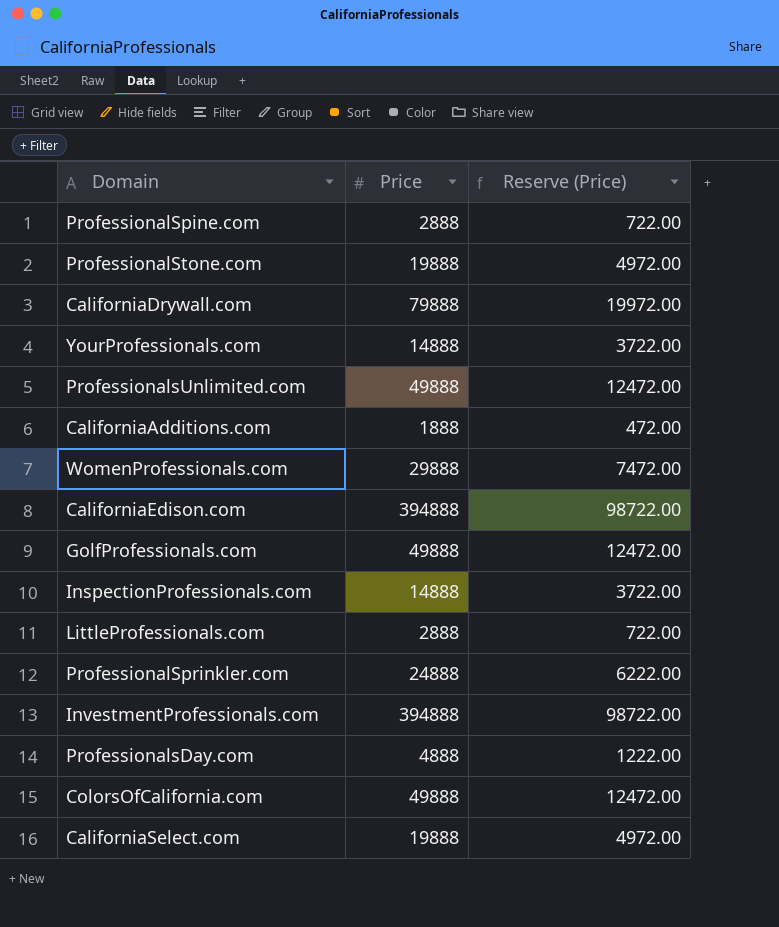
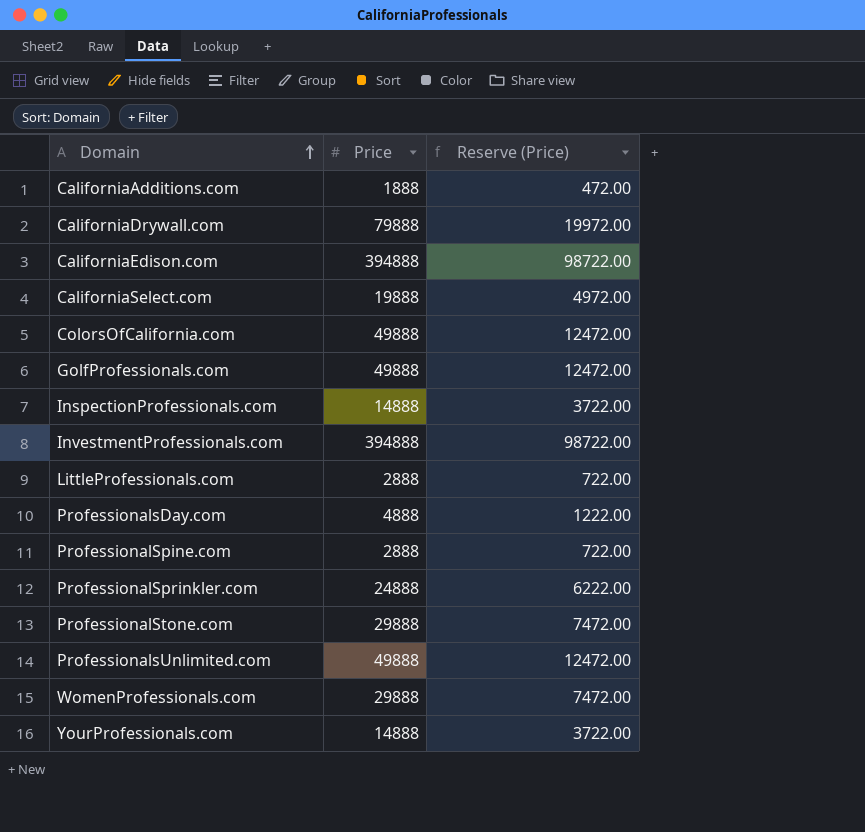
row order: none -> Domain ascending
ProfessionalStone.com | Price: 19888 -> 29888
ProfessionalStone.com | Reserve (Price): 4972.00 -> 7472.00

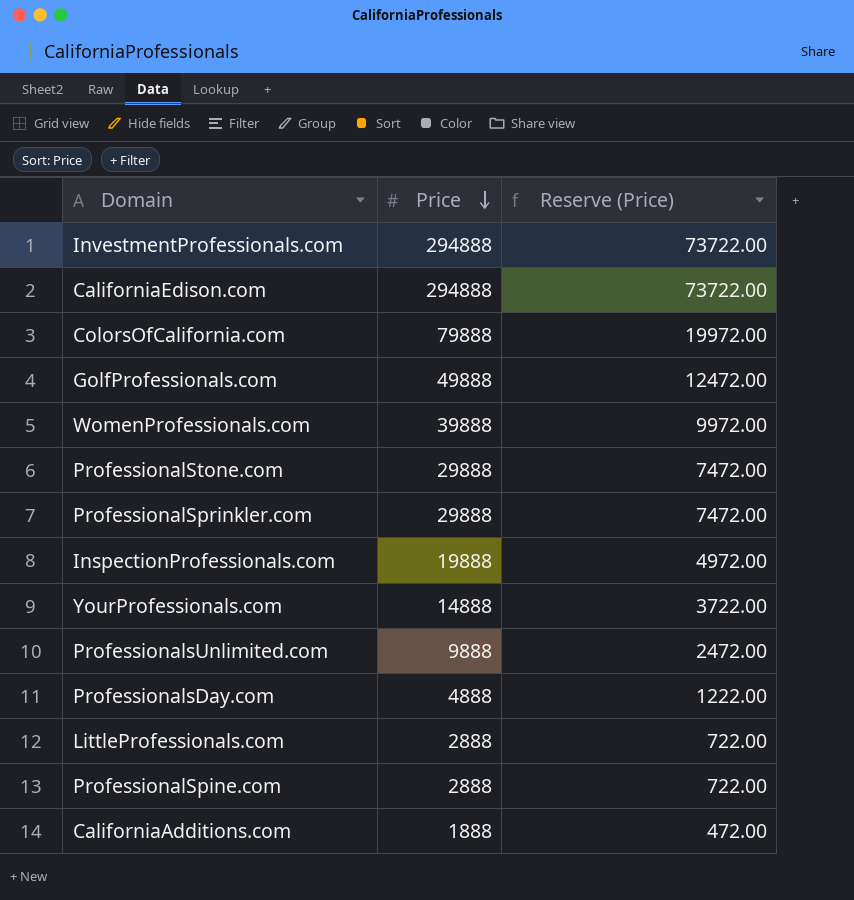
row order: Domain ascending -> Price descending
row CaliforniaDrywall.com: 79888 | 19972.00 -> none
row CaliforniaSelect.com: 19888 | 4972.00 -> none
InvestmentProfessionals.com | Price: 394888 -> 294888
InvestmentProfessionals.com | Reserve (Price): 98722.00 -> 73722.00
CaliforniaEdison.com | Price: 394888 -> 294888
CaliforniaEdison.com | Reserve (Price): 98722.00 -> 73722.00
ColorsOfCalifornia.com | Price: 49888 -> 79888
ColorsOfCalifornia.com | Reserve (Price): 12472.00 -> 19972.00
WomenProfessionals.com | Price: 29888 -> 39888
WomenProfessionals.com | Reserve (Price): 7472.00 -> 9972.00
ProfessionalSprinkler.com | Price: 24888 -> 29888
ProfessionalSprinkler.com | Reserve (Price): 6222.00 -> 7472.00
InspectionProfessionals.com | Price: 14888 -> 19888
InspectionProfessionals.com | Reserve (Price): 3722.00 -> 4972.00
ProfessionalsUnlimited.com | Price: 49888 -> 9888
ProfessionalsUnlimited.com | Reserve (Price): 12472.00 -> 2472.00

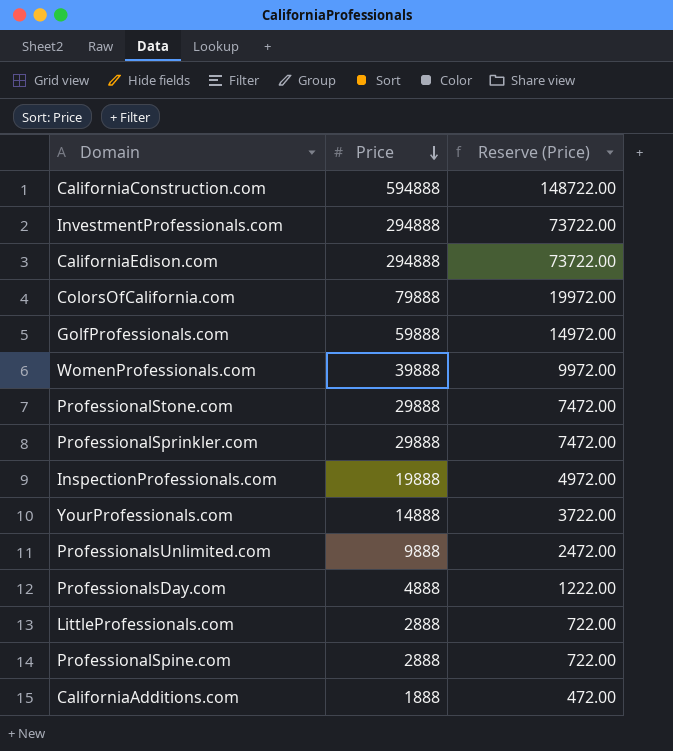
row CaliforniaConstruction.com: none -> 594888 | 148722.00
GolfProfessionals.com | Price: 49888 -> 59888
GolfProfessionals.com | Reserve (Price): 12472.00 -> 14972.00

